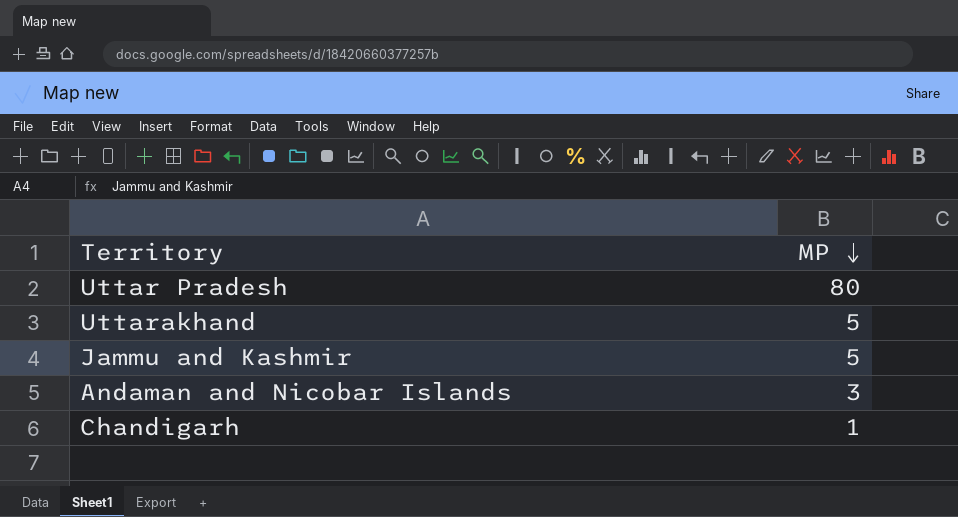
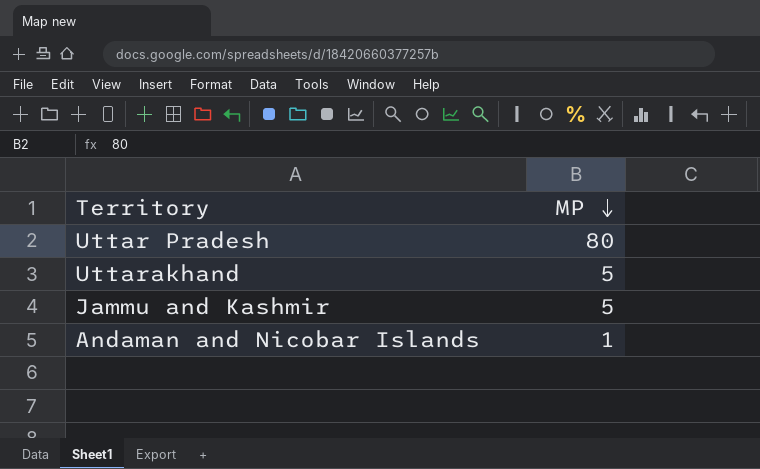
row Chandigarh: 1 -> none
Andaman and Nicobar Islands | MP: 3 -> 1

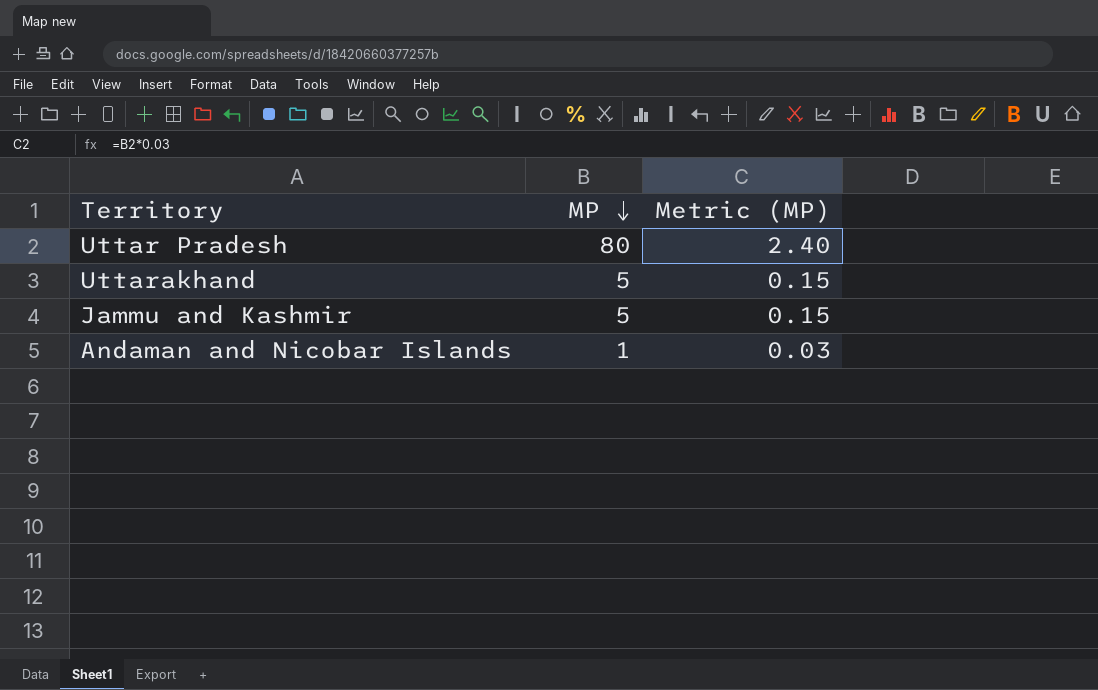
column Metric (MP) | formula: none -> [MP] * 0.03

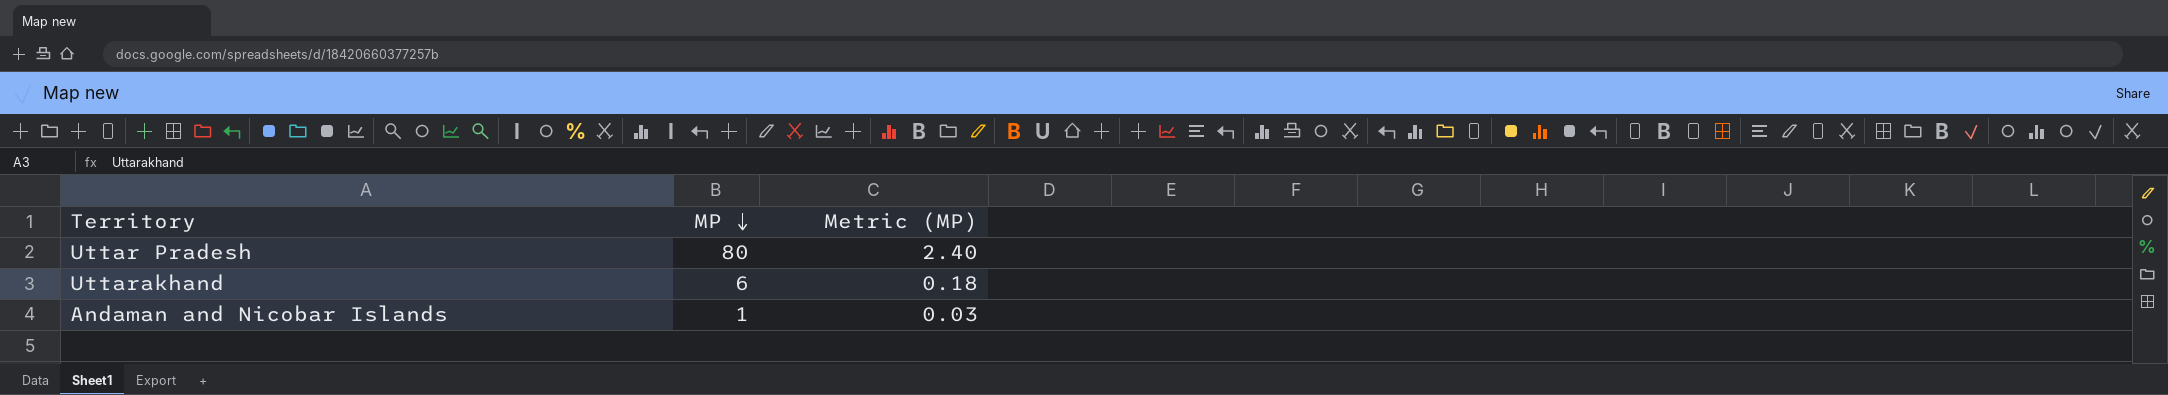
row Jammu and Kashmir: 5 | 0.15 -> none
Uttarakhand | MP: 5 -> 6
Uttarakhand | Metric (MP): 0.15 -> 0.18

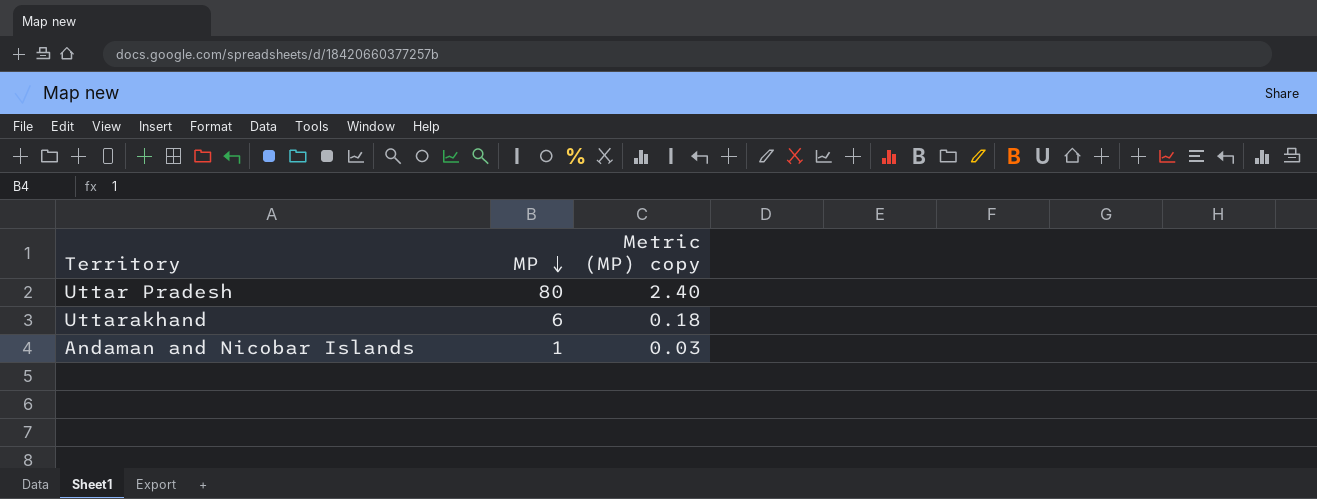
column name: Metric (MP) -> Metric (MP) copy

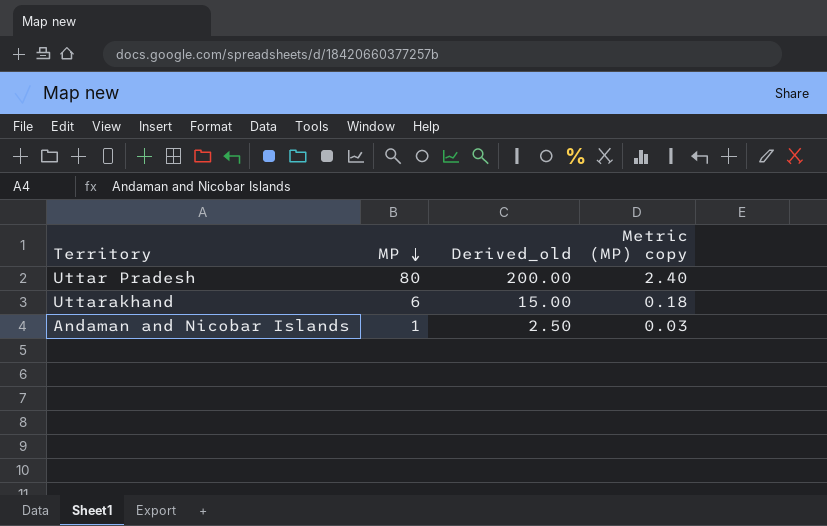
column Derived_old | formula: none -> [MP] * 2.5

